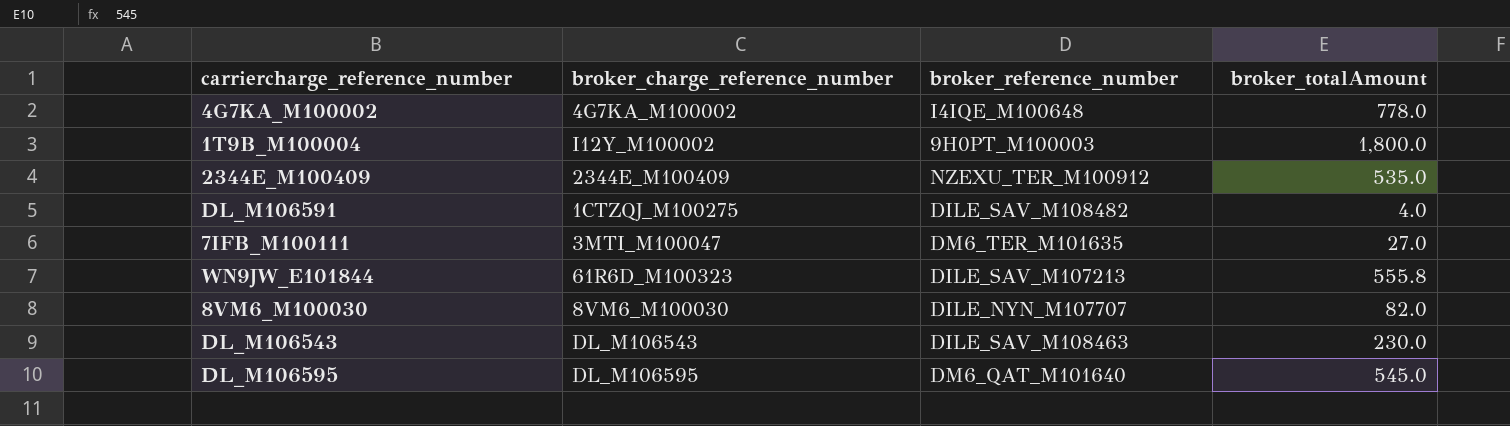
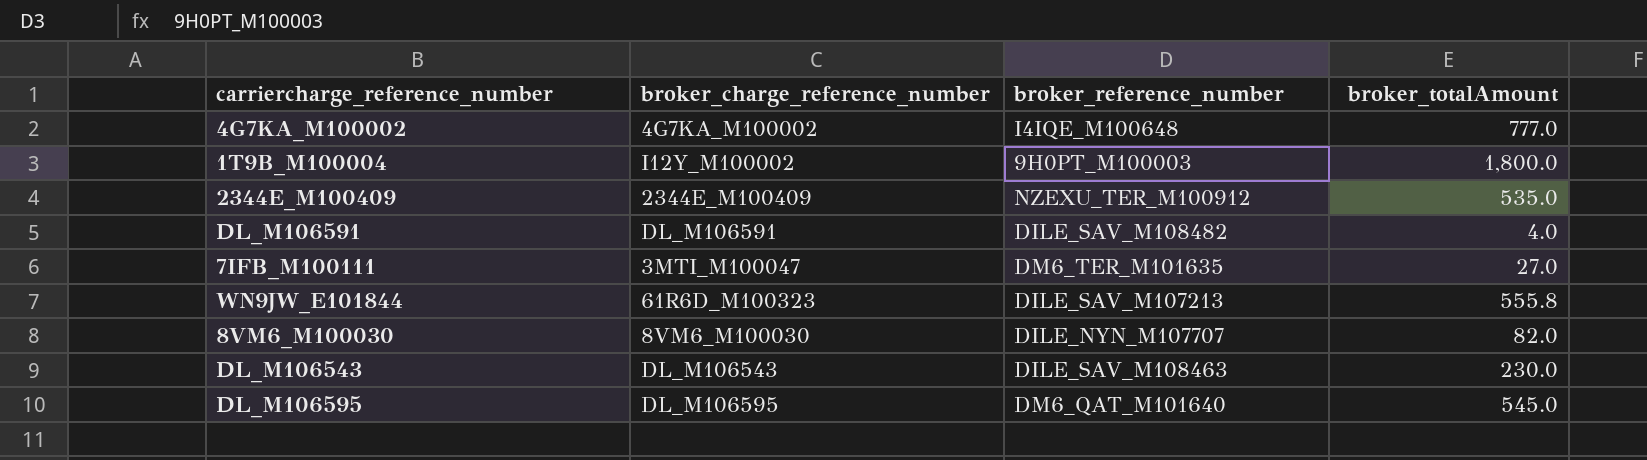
4G7KA_M100002 | broker_totalAmount: 778.0 -> 777.0
DL_M106591 | broker_charge_reference_number: 1CTZQJ_M100275 -> DL_M106591

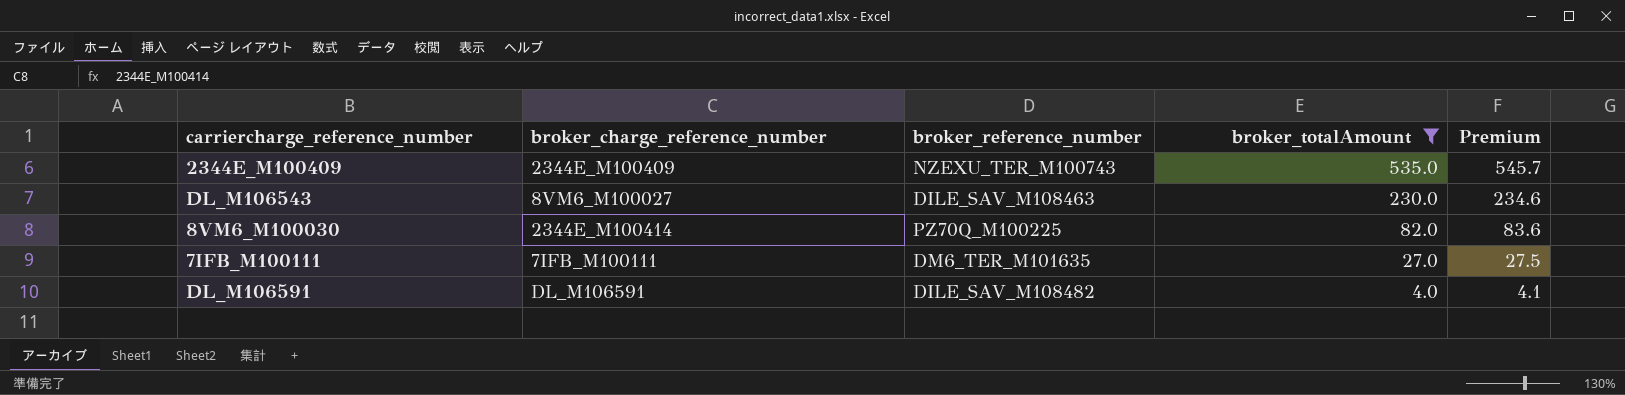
filter: none -> broker_totalAmount <= 535.0
row order: none -> broker_totalAmount descending
column Premium | formula: none -> [broker_totalAmount] * 1.02
2344E_M100409 | broker_reference_number: NZEXU_TER_M100912 -> NZEXU_TER_M100743
DL_M106543 | broker_charge_reference_number: DL_M106543 -> 8VM6_M100027
8VM6_M100030 | broker_charge_reference_number: 8VM6_M100030 -> 2344E_M100414
8VM6_M100030 | broker_reference_number: DILE_NYN_M107707 -> PZ70Q_M100225
7IFB_M100111 | broker_charge_reference_number: 3MTI_M100047 -> 7IFB_M100111

